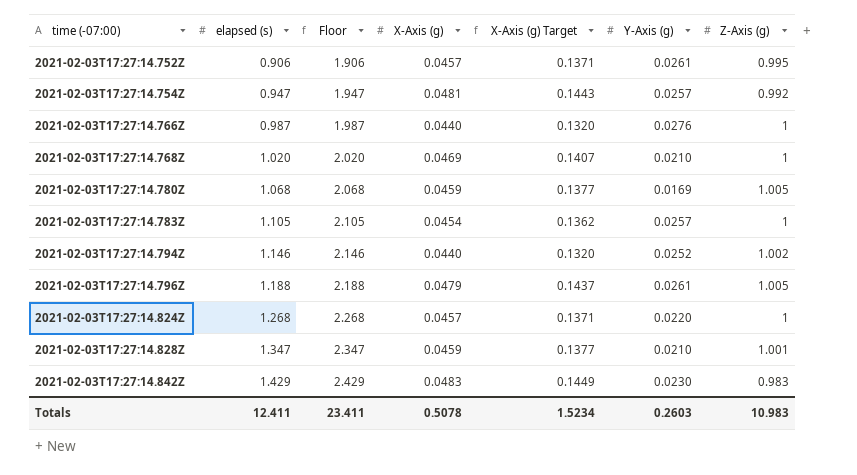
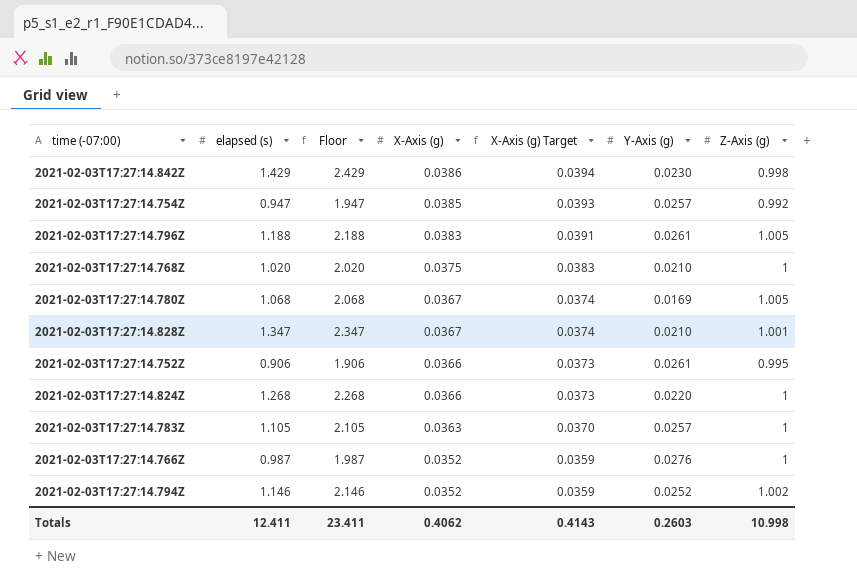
row order: time (-07:00) ascending -> X-Axis (g) descending
column X-Axis (g) Target | formula: [X-Axis (g)] * 3 -> [X-Axis (g)] * 1.02
2021-02-03T17:27:14.842Z | X-Axis (g): 0.0483 -> 0.0386
2021-02-03T17:27:14.842Z | Z-Axis (g): 0.983 -> 0.998
2021-02-03T17:27:14.754Z | X-Axis (g): 0.0481 -> 0.0385
2021-02-03T17:27:14.796Z | X-Axis (g): 0.0479 -> 0.0383
2021-02-03T17:27:14.768Z | X-Axis (g): 0.0469 -> 0.0375
2021-02-03T17:27:14.780Z | X-Axis (g): 0.0459 -> 0.0367
2021-02-03T17:27:14.828Z | X-Axis (g): 0.0459 -> 0.0367
2021-02-03T17:27:14.752Z | X-Axis (g): 0.0457 -> 0.0366
2021-02-03T17:27:14.824Z | X-Axis (g): 0.0457 -> 0.0366
2021-02-03T17:27:14.783Z | X-Axis (g): 0.0454 -> 0.0363
2021-02-03T17:27:14.766Z | X-Axis (g): 0.0440 -> 0.0352
2021-02-03T17:27:14.794Z | X-Axis (g): 0.0440 -> 0.0352
Totals | X-Axis (g): 0.5078 -> 0.4062
Totals | X-Axis (g) Target: 1.5234 -> 0.4143
Totals | Z-Axis (g): 10.983 -> 10.998

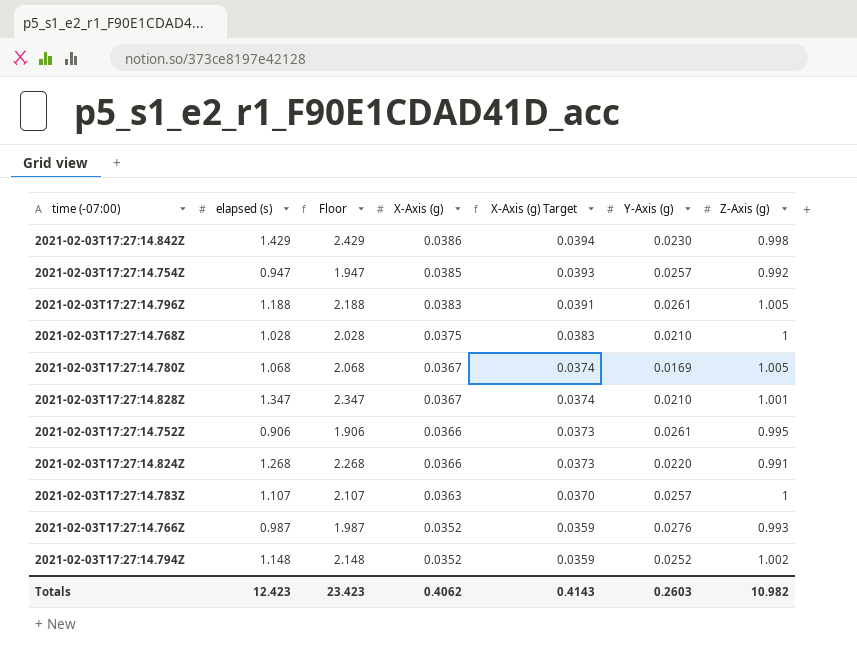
2021-02-03T17:27:14.768Z | elapsed (s): 1.020 -> 1.028
2021-02-03T17:27:14.768Z | Floor: 2.020 -> 2.028
2021-02-03T17:27:14.824Z | Z-Axis (g): 1 -> 0.991
2021-02-03T17:27:14.783Z | elapsed (s): 1.105 -> 1.107
2021-02-03T17:27:14.783Z | Floor: 2.105 -> 2.107
2021-02-03T17:27:14.766Z | Z-Axis (g): 1 -> 0.993
2021-02-03T17:27:14.794Z | elapsed (s): 1.146 -> 1.148
2021-02-03T17:27:14.794Z | Floor: 2.146 -> 2.148
Totals | elapsed (s): 12.411 -> 12.423
Totals | Floor: 23.411 -> 23.423
Totals | Z-Axis (g): 10.998 -> 10.982

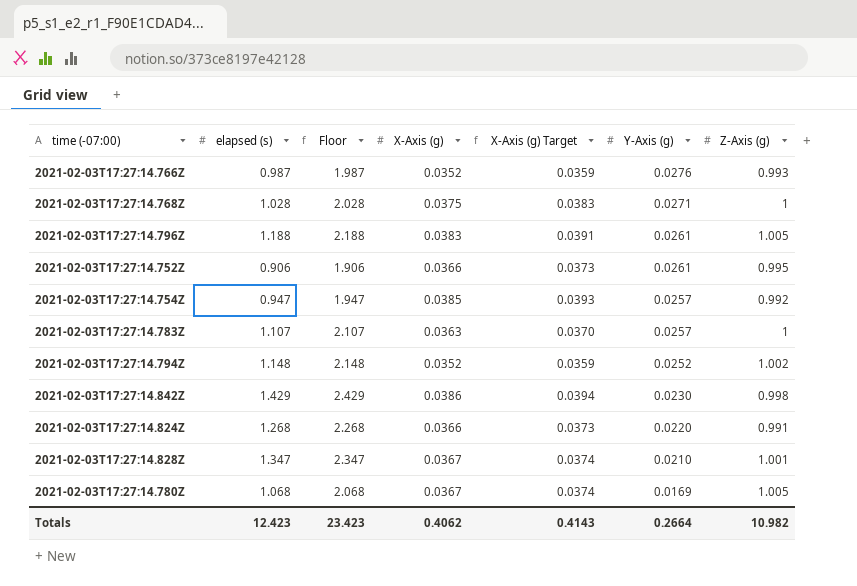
row order: X-Axis (g) descending -> Y-Axis (g) descending
2021-02-03T17:27:14.768Z | Y-Axis (g): 0.0210 -> 0.0271
Totals | Y-Axis (g): 0.2603 -> 0.2664

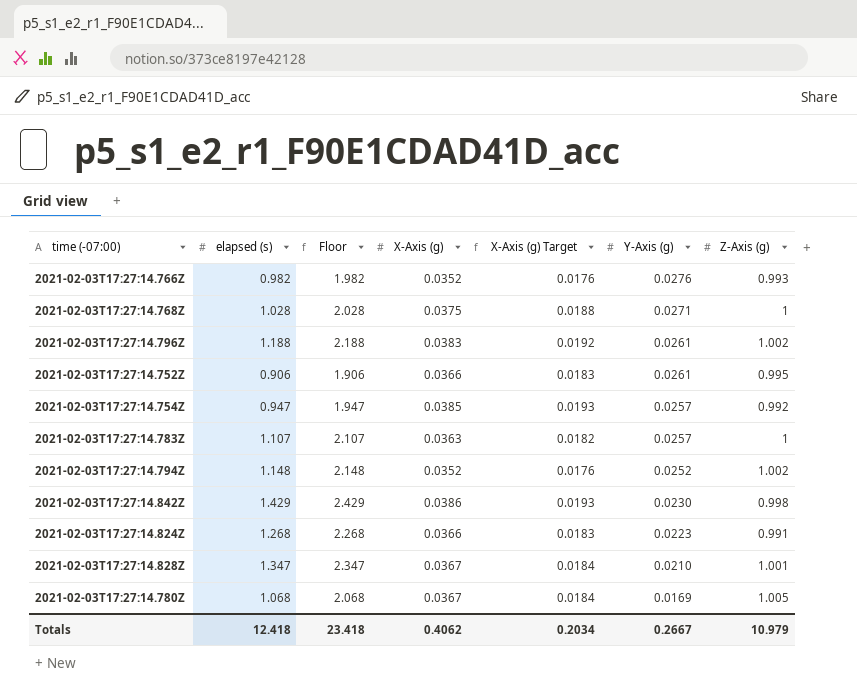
column X-Axis (g) Target | formula: [X-Axis (g)] * 1.02 -> [X-Axis (g)] * 0.5
2021-02-03T17:27:14.766Z | elapsed (s): 0.987 -> 0.982
2021-02-03T17:27:14.766Z | Floor: 1.987 -> 1.982
2021-02-03T17:27:14.796Z | Z-Axis (g): 1.005 -> 1.002
2021-02-03T17:27:14.824Z | Y-Axis (g): 0.0220 -> 0.0223
Totals | elapsed (s): 12.423 -> 12.418
Totals | Floor: 23.423 -> 23.418
Totals | X-Axis (g) Target: 0.4143 -> 0.2034
Totals | Y-Axis (g): 0.2664 -> 0.2667
Totals | Z-Axis (g): 10.982 -> 10.979

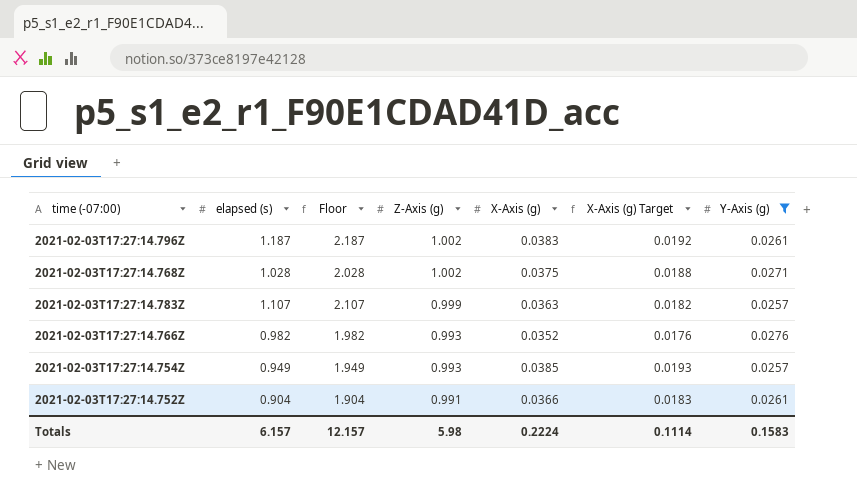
filter: none -> Y-Axis (g) >= 0.0257
row order: Y-Axis (g) descending -> Z-Axis (g) descending
column Z-Axis (g) | position: 7 -> 4
2021-02-03T17:27:14.796Z | elapsed (s): 1.188 -> 1.187
2021-02-03T17:27:14.796Z | Floor: 2.188 -> 2.187
2021-02-03T17:27:14.768Z | Z-Axis (g): 1 -> 1.002
2021-02-03T17:27:14.783Z | Z-Axis (g): 1 -> 0.999
2021-02-03T17:27:14.754Z | elapsed (s): 0.947 -> 0.949
2021-02-03T17:27:14.754Z | Floor: 1.947 -> 1.949
2021-02-03T17:27:14.754Z | Z-Axis (g): 0.992 -> 0.993
2021-02-03T17:27:14.752Z | elapsed (s): 0.906 -> 0.904
2021-02-03T17:27:14.752Z | Floor: 1.906 -> 1.904
2021-02-03T17:27:14.752Z | Z-Axis (g): 0.995 -> 0.991
Totals | elapsed (s): 12.418 -> 6.157
Totals | Floor: 23.418 -> 12.157
Totals | Z-Axis (g): 10.979 -> 5.98
Totals | X-Axis (g): 0.4062 -> 0.2224
Totals | X-Axis (g) Target: 0.2034 -> 0.1114
Totals | Y-Axis (g): 0.2667 -> 0.1583

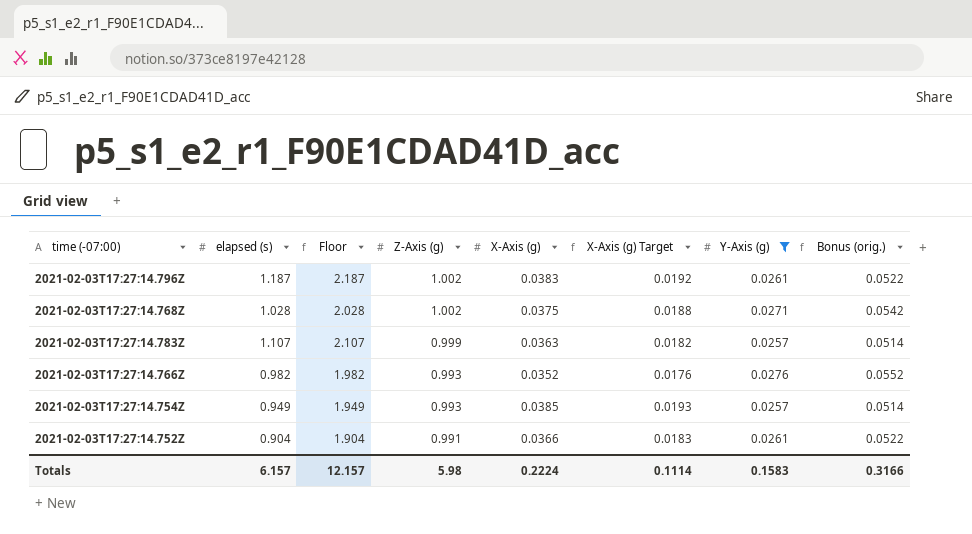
column Bonus (orig.) | formula: none -> [Y-Axis (g)] * 2

